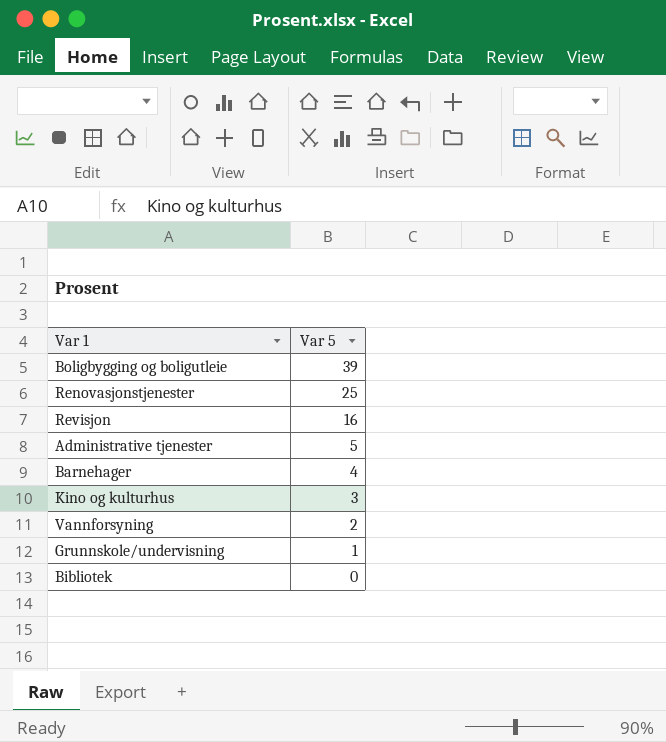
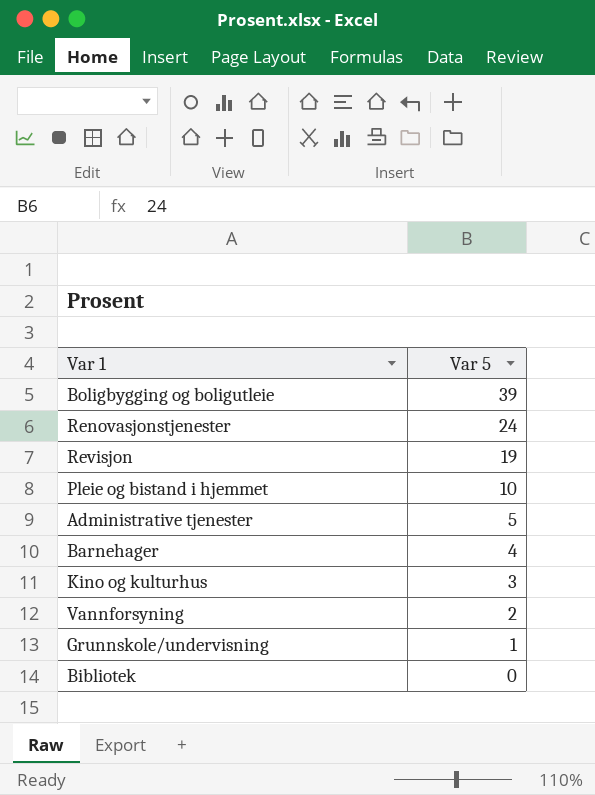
Renovasjonstjenester | Var 5: 25 -> 24
Revisjon | Var 5: 16 -> 19
row Pleie og bistand i hjemmet: none -> 10

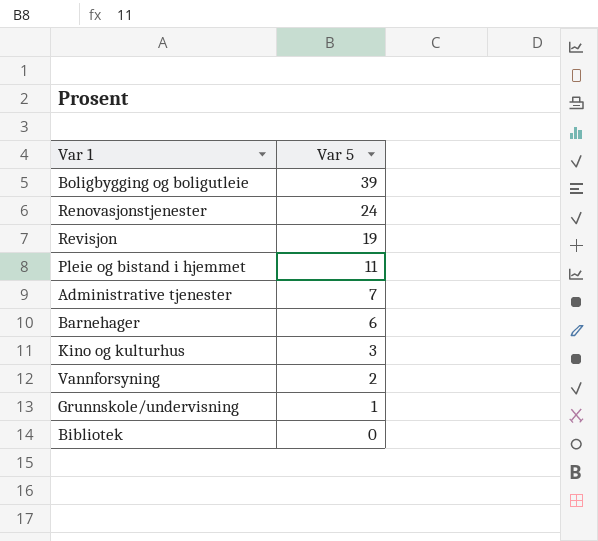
Pleie og bistand i hjemmet | Var 5: 10 -> 11
Administrative tjenester | Var 5: 5 -> 7
Barnehager | Var 5: 4 -> 6

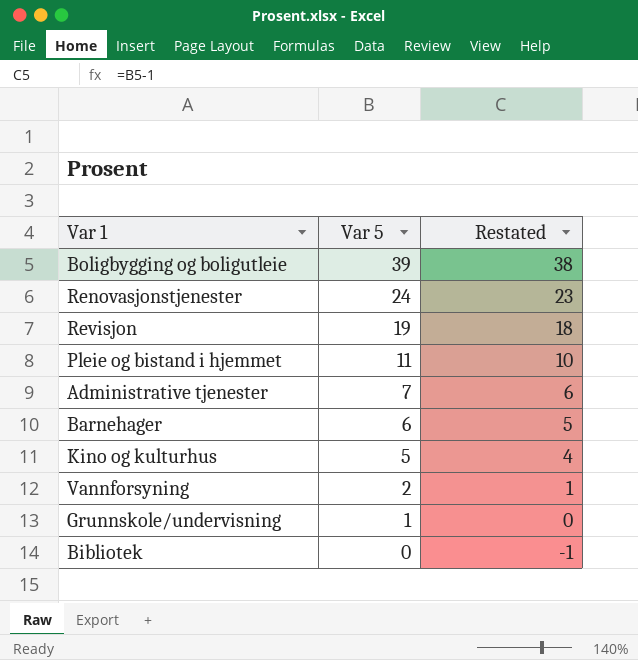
column Restated | formula: none -> [Var 5] - 1
Kino og kulturhus | Var 5: 3 -> 5

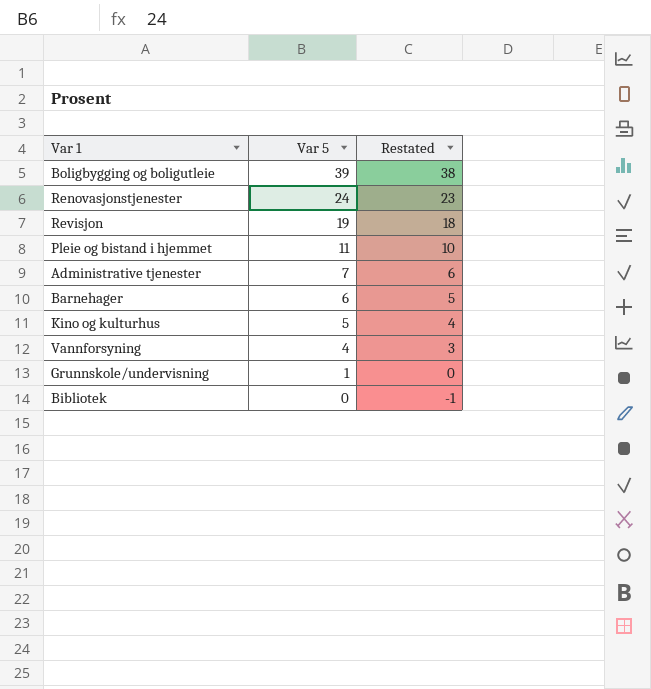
Vannforsyning | Var 5: 2 -> 4
Vannforsyning | Restated: 1 -> 3

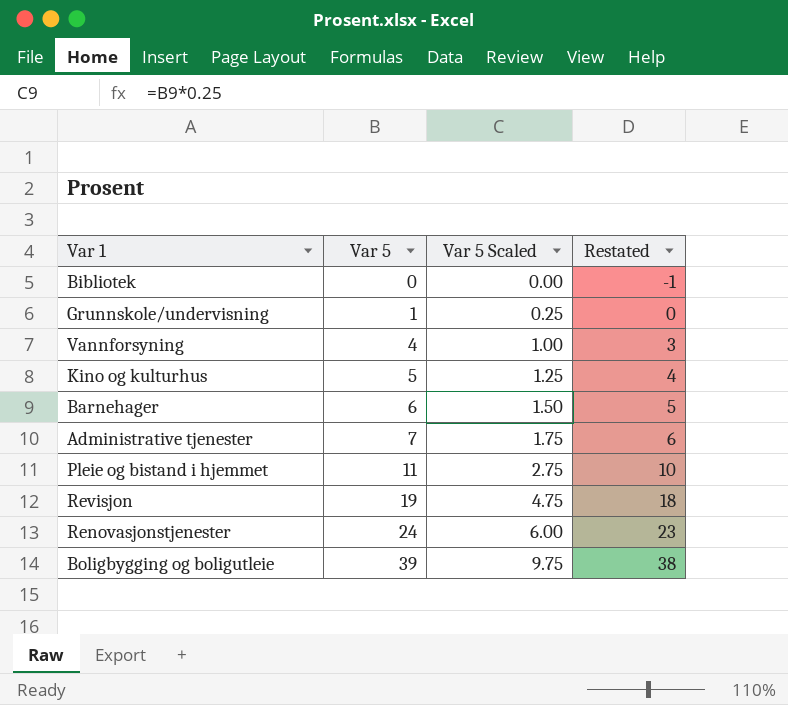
row order: Var 5 descending -> Var 5 ascending
column Var 5 Scaled | formula: none -> [Var 5] * 0.25

